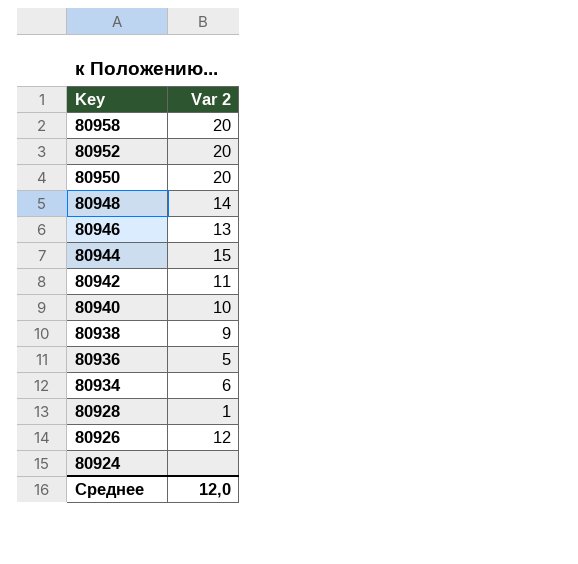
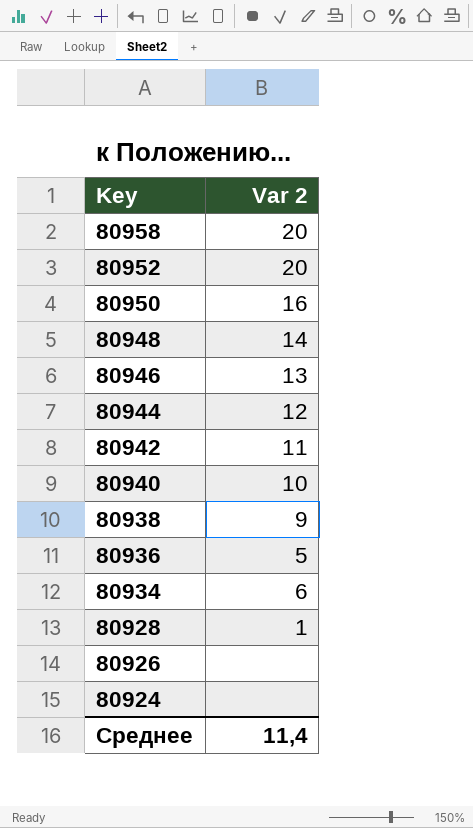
80950 | Var 2: 20 -> 16
80944 | Var 2: 15 -> 12
80926 | Var 2: 12 -> none
Среднее | Var 2: 12,0 -> 11,4

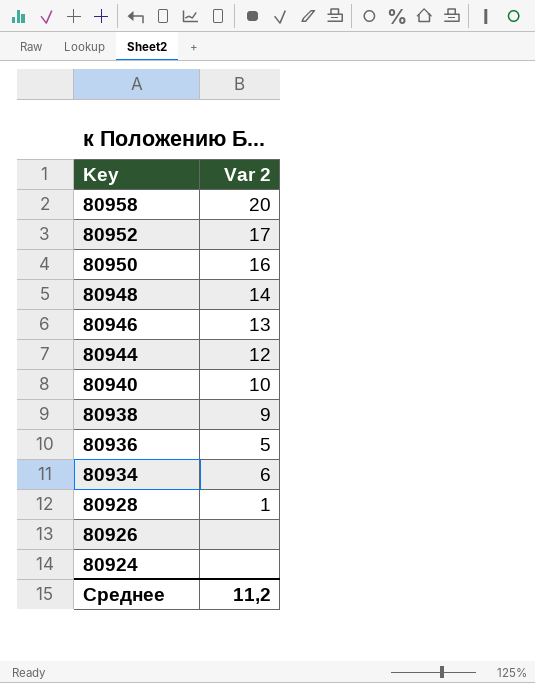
row 80942: 11 -> none
80952 | Var 2: 20 -> 17
Среднее | Var 2: 11,4 -> 11,2

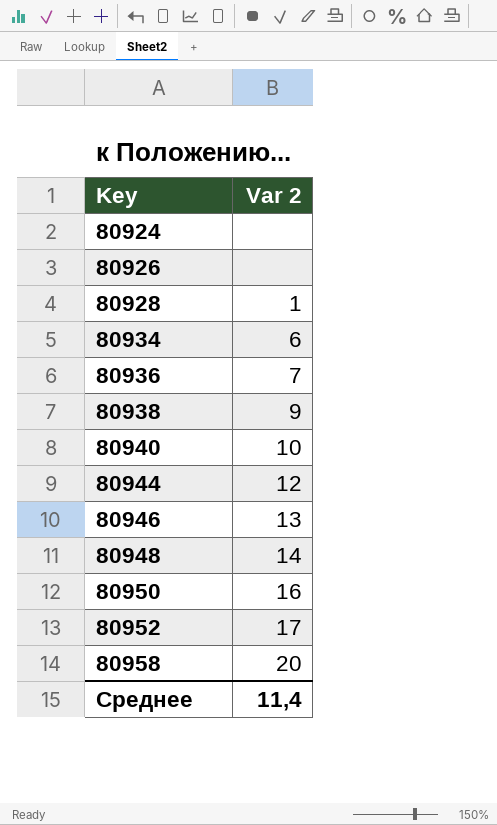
row order: Key descending -> Key ascending
80936 | Var 2: 5 -> 7
Среднее | Var 2: 11,2 -> 11,4

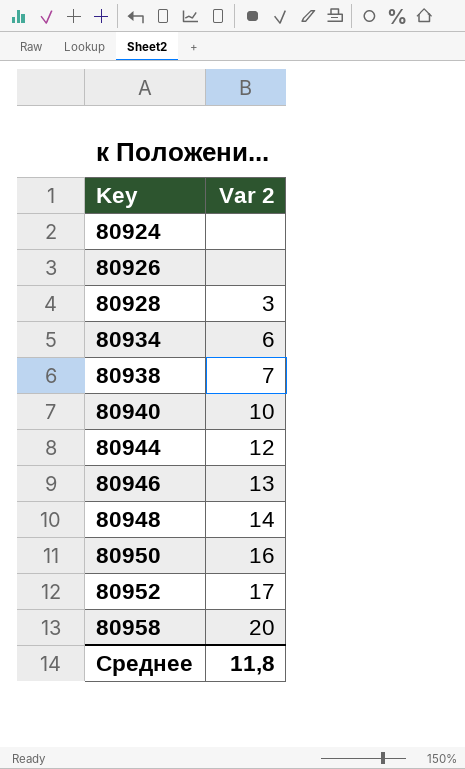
row 80936: 7 -> none
80928 | Var 2: 1 -> 3
80938 | Var 2: 9 -> 7
Среднее | Var 2: 11,4 -> 11,8

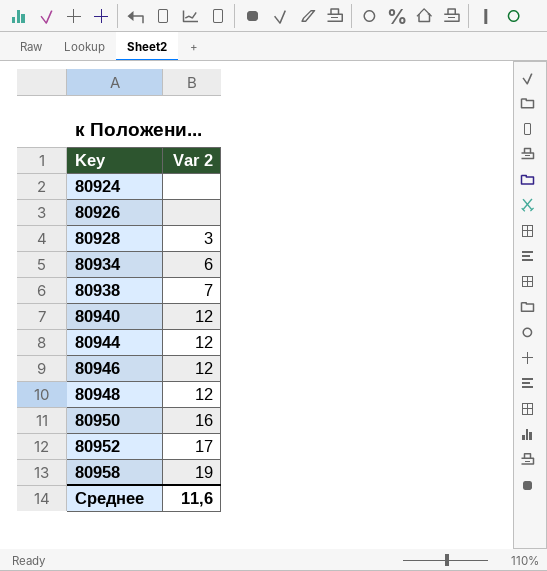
80940 | Var 2: 10 -> 12
80946 | Var 2: 13 -> 12
80948 | Var 2: 14 -> 12
80958 | Var 2: 20 -> 19
Среднее | Var 2: 11,8 -> 11,6

